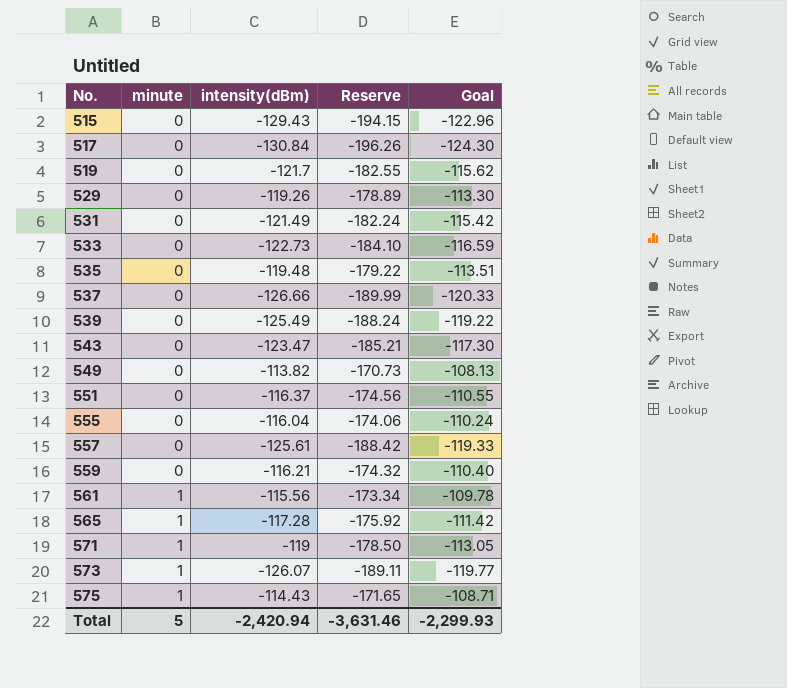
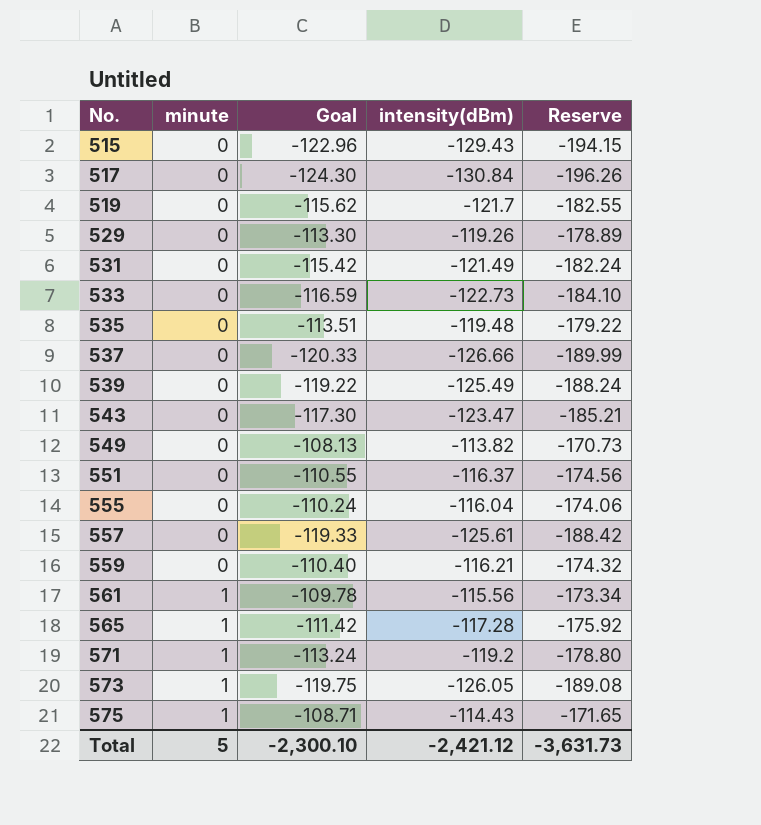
column Goal | position: 5 -> 3
571 | Goal: -113.05 -> -113.24
571 | intensity(dBm): -119 -> -119.2
571 | Reserve: -178.50 -> -178.80
573 | Goal: -119.77 -> -119.75
573 | intensity(dBm): -126.07 -> -126.05
573 | Reserve: -189.11 -> -189.08
Total | Goal: -2,299.93 -> -2,300.10
Total | intensity(dBm): -2,420.94 -> -2,421.12
Total | Reserve: -3,631.46 -> -3,631.73

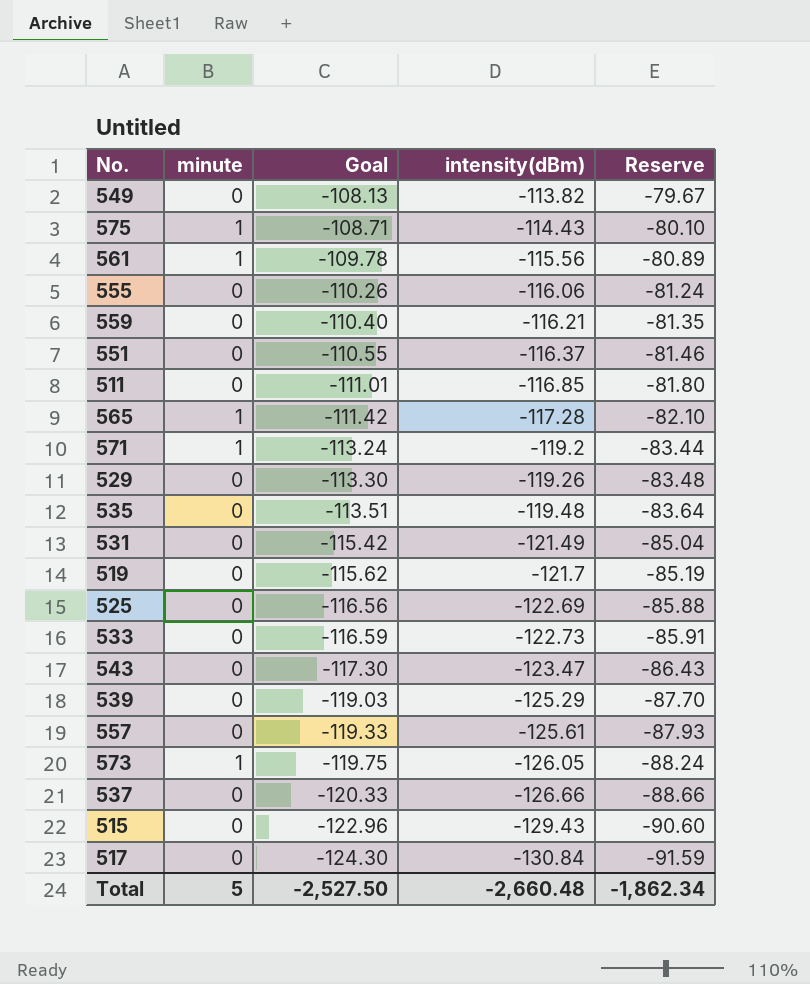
row order: No. ascending -> Goal descending
column Reserve | formula: [intensity(dBm)] * 1.5 -> [intensity(dBm)] * 0.7
555 | Goal: -110.24 -> -110.26
555 | intensity(dBm): -116.04 -> -116.06
row 511: none -> 0 | -111.01 | -116.85 | -81.80
row 525: none -> 0 | -116.56 | -122.69 | -85.88
539 | Goal: -119.22 -> -119.03
539 | intensity(dBm): -125.49 -> -125.29
Total | Goal: -2,300.10 -> -2,527.50
Total | intensity(dBm): -2,421.12 -> -2,660.48
Total | Reserve: -3,631.73 -> -1,862.34

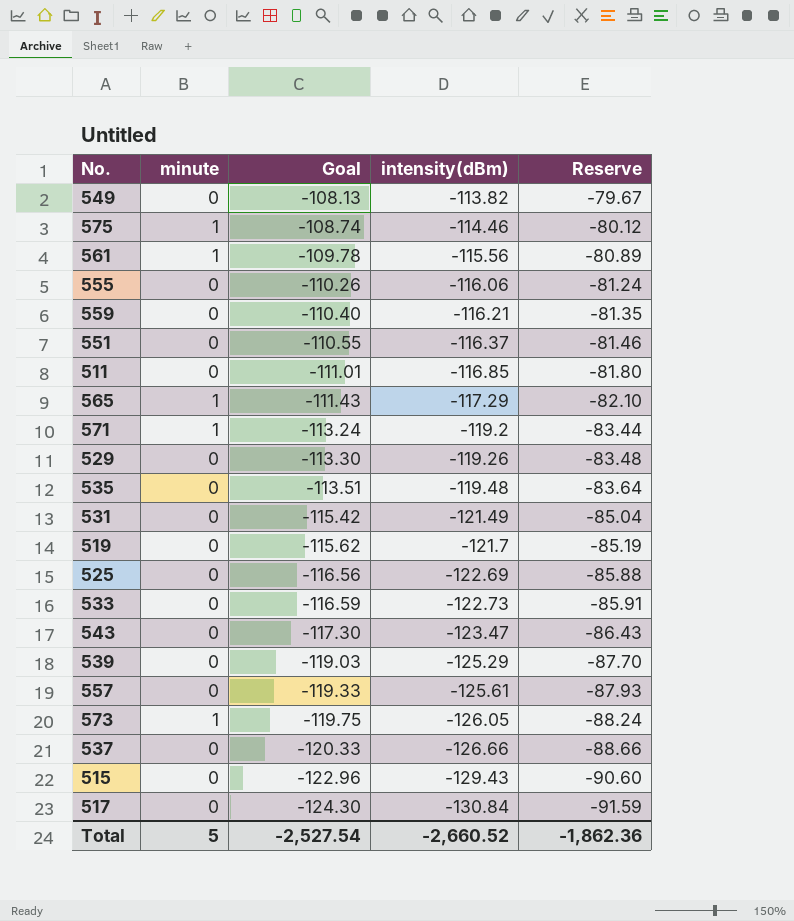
575 | Goal: -108.71 -> -108.74
575 | intensity(dBm): -114.43 -> -114.46
575 | Reserve: -80.10 -> -80.12
565 | Goal: -111.42 -> -111.43
565 | intensity(dBm): -117.28 -> -117.29
Total | Goal: -2,527.50 -> -2,527.54
Total | intensity(dBm): -2,660.48 -> -2,660.52
Total | Reserve: -1,862.34 -> -1,862.36

